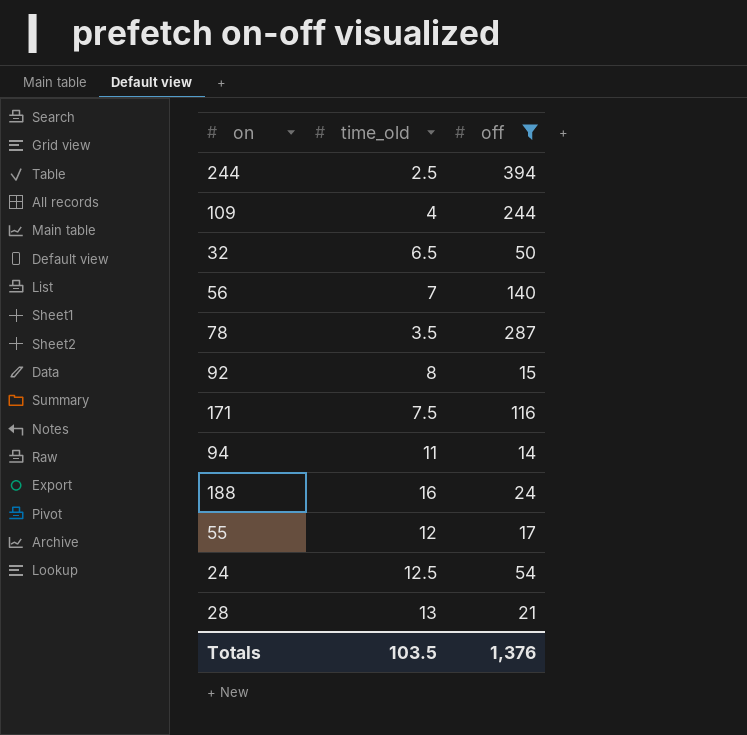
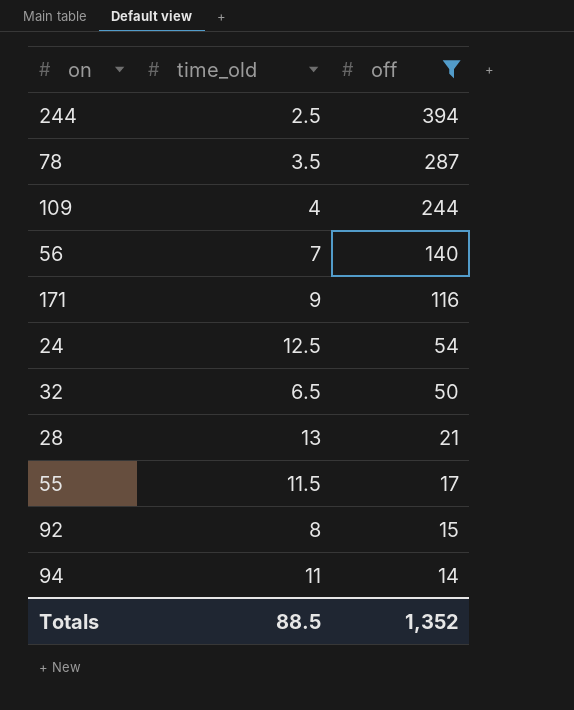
row order: none -> off descending
row 188: 16 | 24 -> none
171 | time_old: 7.5 -> 9
55 | time_old: 12 -> 11.5
Totals | time_old: 103.5 -> 88.5
Totals | off: 1,376 -> 1,352

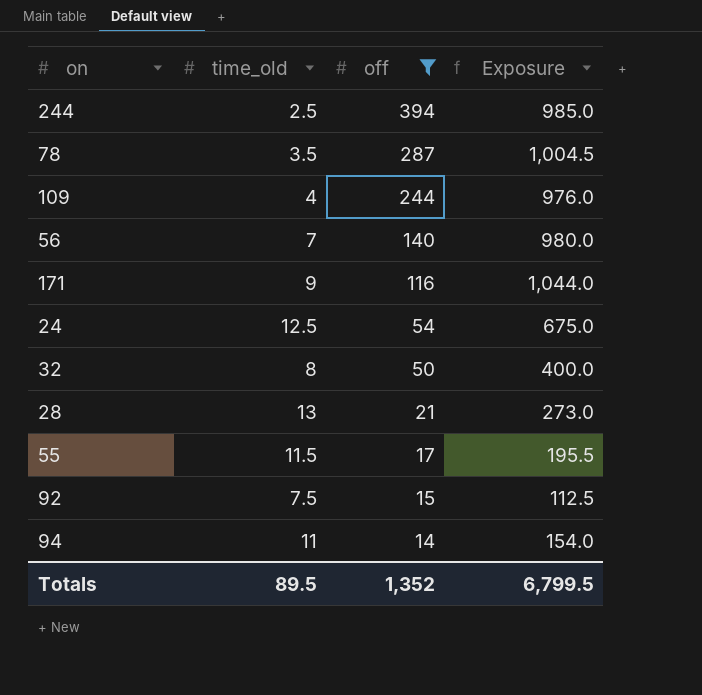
column Exposure | formula: none -> [time_old] * [off]
32 | time_old: 6.5 -> 8
92 | time_old: 8 -> 7.5
Totals | time_old: 88.5 -> 89.5

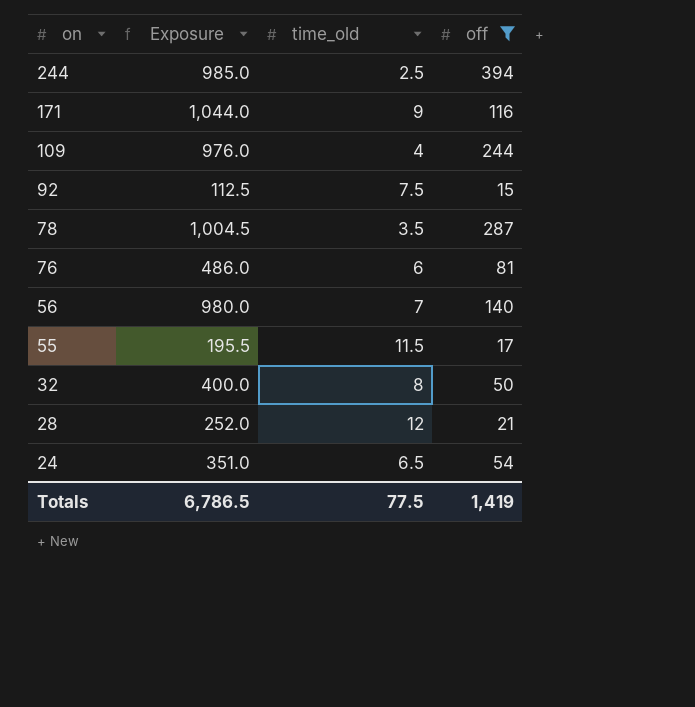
row order: off descending -> on descending
column Exposure | position: 4 -> 2
row 94: 11 | 14 | 154.0 -> none
row 76: none -> 486.0 | 6 | 81
28 | Exposure: 273.0 -> 252.0
28 | time_old: 13 -> 12
24 | Exposure: 675.0 -> 351.0
24 | time_old: 12.5 -> 6.5
Totals | Exposure: 6,799.5 -> 6,786.5
Totals | time_old: 89.5 -> 77.5
Totals | off: 1,352 -> 1,419

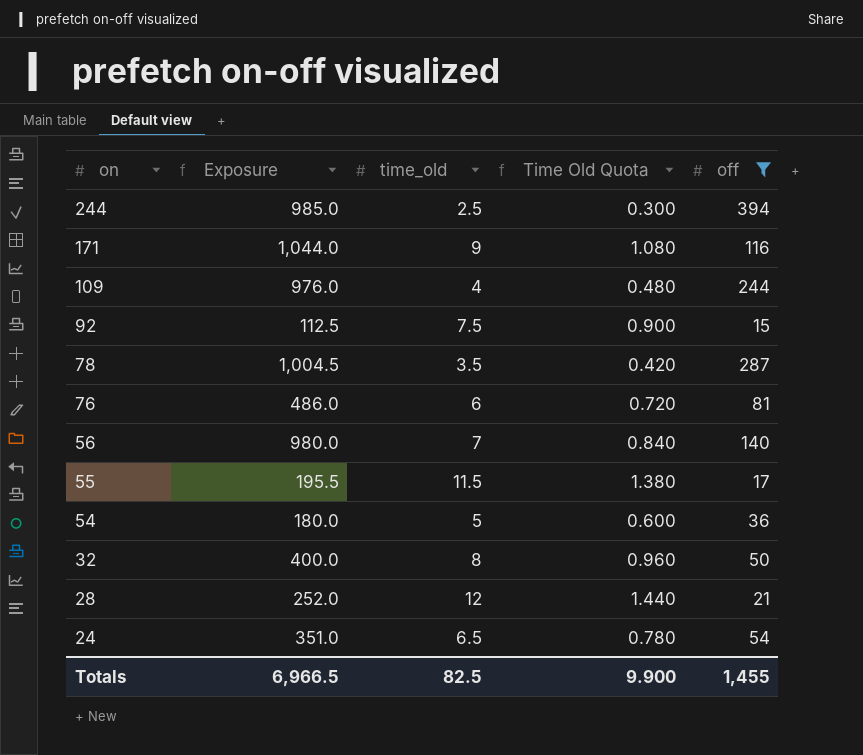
column Time Old Quota | formula: none -> [time_old] * 0.12
row 54: none -> 180.0 | 5 | 0.600 | 36
Totals | Exposure: 6,786.5 -> 6,966.5
Totals | time_old: 77.5 -> 82.5
Totals | off: 1,419 -> 1,455

